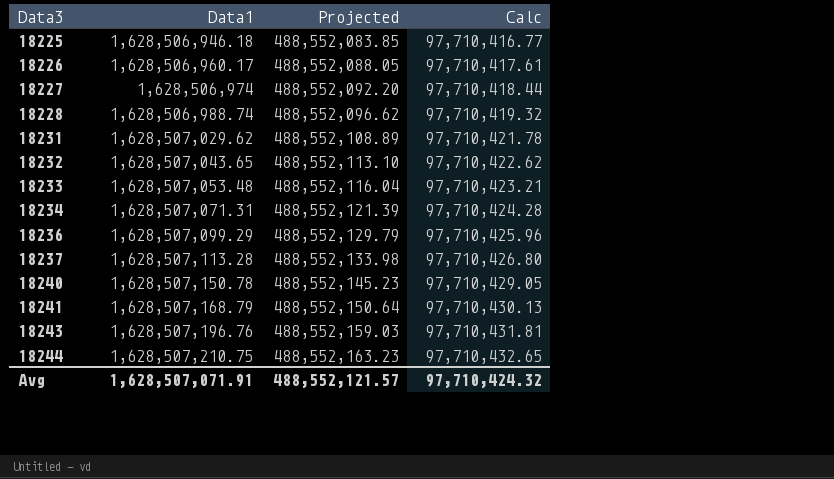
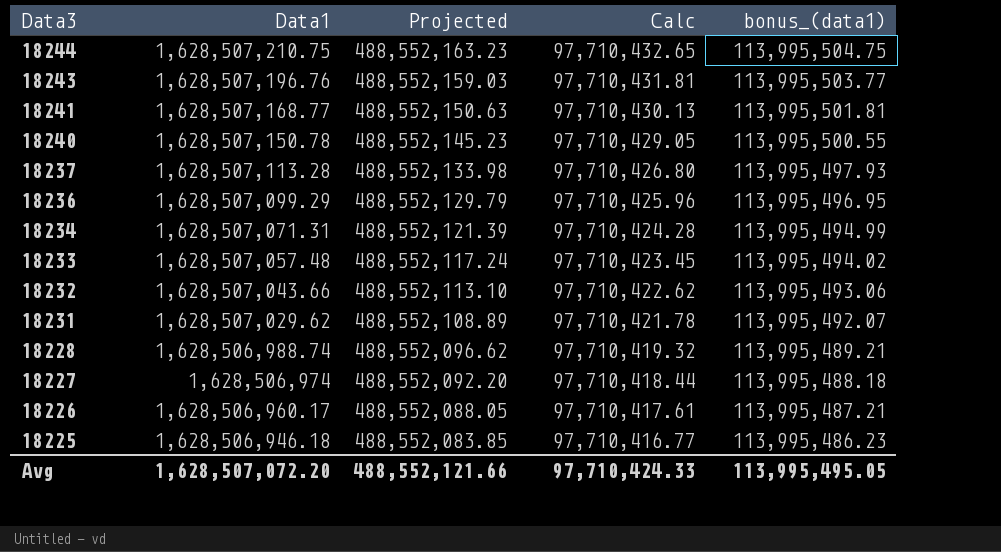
row order: Data3 ascending -> Data3 descending
column bonus_(data1) | formula: none -> [Data1] * 0.07
18241 | Data1: 1,628,507,168.79 -> 1,628,507,168.77
18241 | Projected: 488,552,150.64 -> 488,552,150.63
18233 | Data1: 1,628,507,053.48 -> 1,628,507,057.48
18233 | Projected: 488,552,116.04 -> 488,552,117.24
18233 | Calc: 97,710,423.21 -> 97,710,423.45
18232 | Data1: 1,628,507,043.65 -> 1,628,507,043.66
Avg | Data1: 1,628,507,071.91 -> 1,628,507,072.20
Avg | Projected: 488,552,121.57 -> 488,552,121.66
Avg | Calc: 97,710,424.32 -> 97,710,424.33

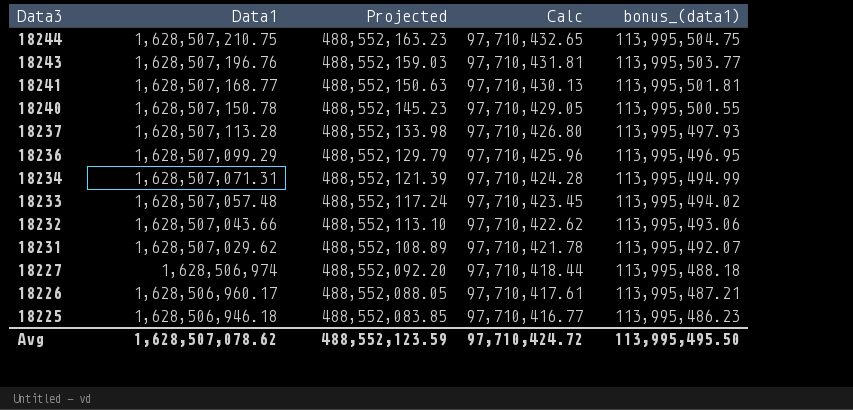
row 18228: 1,628,506,988.74 | 488,552,096.62 | 97,710,419.32 | 113,995,489.21 -> none
Avg | Data1: 1,628,507,072.20 -> 1,628,507,078.62
Avg | Projected: 488,552,121.66 -> 488,552,123.59
Avg | Calc: 97,710,424.33 -> 97,710,424.72
Avg | bonus_(data1): 113,995,495.05 -> 113,995,495.50

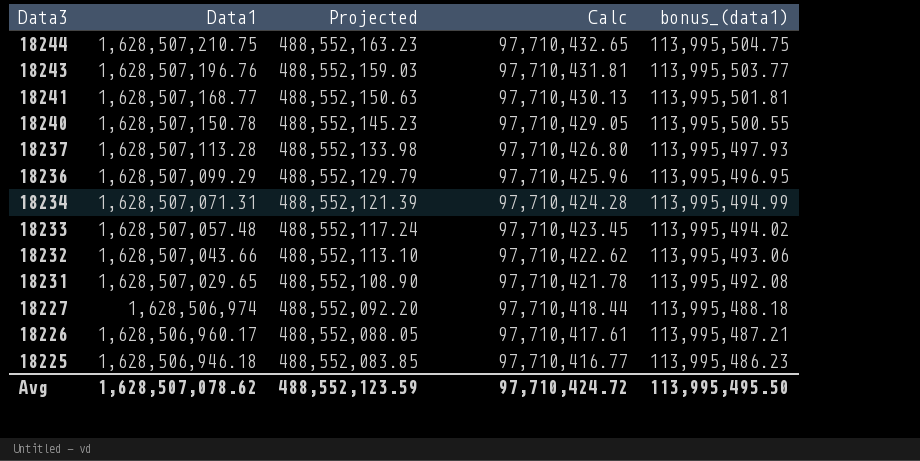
18231 | Data1: 1,628,507,029.62 -> 1,628,507,029.65
18231 | Projected: 488,552,108.89 -> 488,552,108.90
18231 | bonus_(data1): 113,995,492.07 -> 113,995,492.08

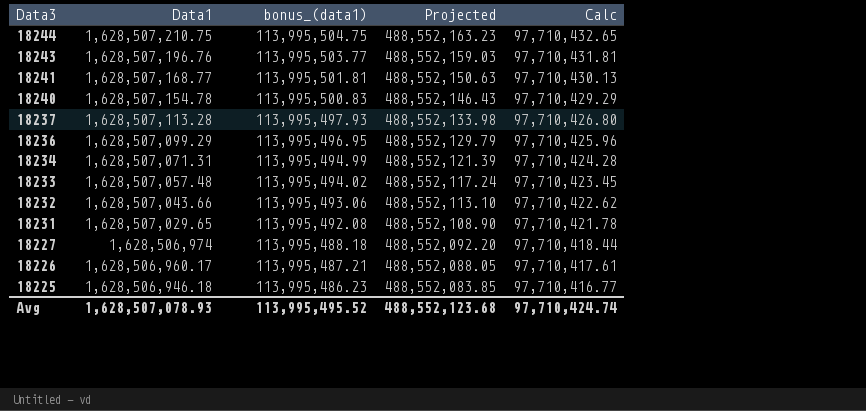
column bonus_(data1) | position: 5 -> 3
18240 | Data1: 1,628,507,150.78 -> 1,628,507,154.78
18240 | bonus_(data1): 113,995,500.55 -> 113,995,500.83
18240 | Projected: 488,552,145.23 -> 488,552,146.43
18240 | Calc: 97,710,429.05 -> 97,710,429.29
Avg | Data1: 1,628,507,078.62 -> 1,628,507,078.93
Avg | bonus_(data1): 113,995,495.50 -> 113,995,495.52
Avg | Projected: 488,552,123.59 -> 488,552,123.68
Avg | Calc: 97,710,424.72 -> 97,710,424.74

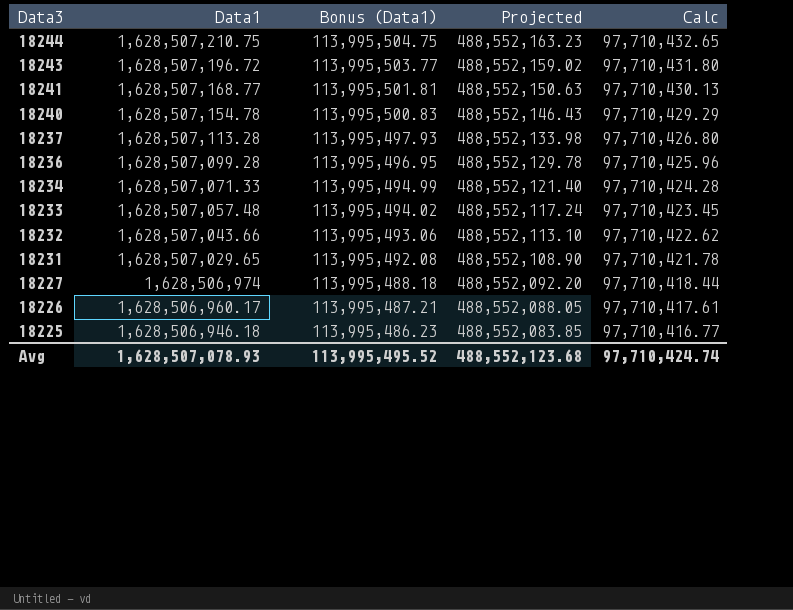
column name: bonus_(data1) -> Bonus (Data1)
18243 | Data1: 1,628,507,196.76 -> 1,628,507,196.72
18243 | Projected: 488,552,159.03 -> 488,552,159.02
18243 | Calc: 97,710,431.81 -> 97,710,431.80
18236 | Data1: 1,628,507,099.29 -> 1,628,507,099.28
18236 | Projected: 488,552,129.79 -> 488,552,129.78
18234 | Data1: 1,628,507,071.31 -> 1,628,507,071.33
18234 | Projected: 488,552,121.39 -> 488,552,121.40

